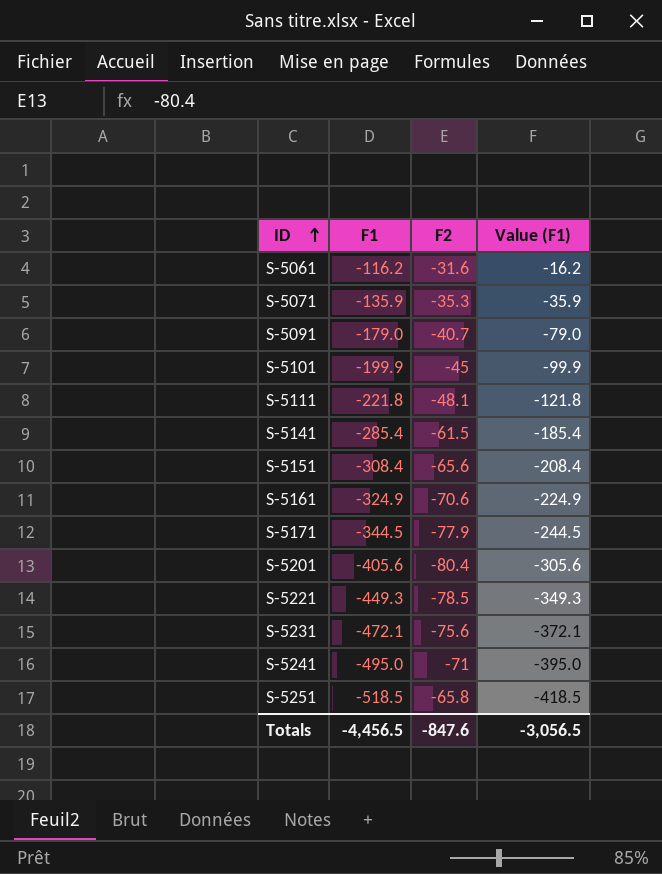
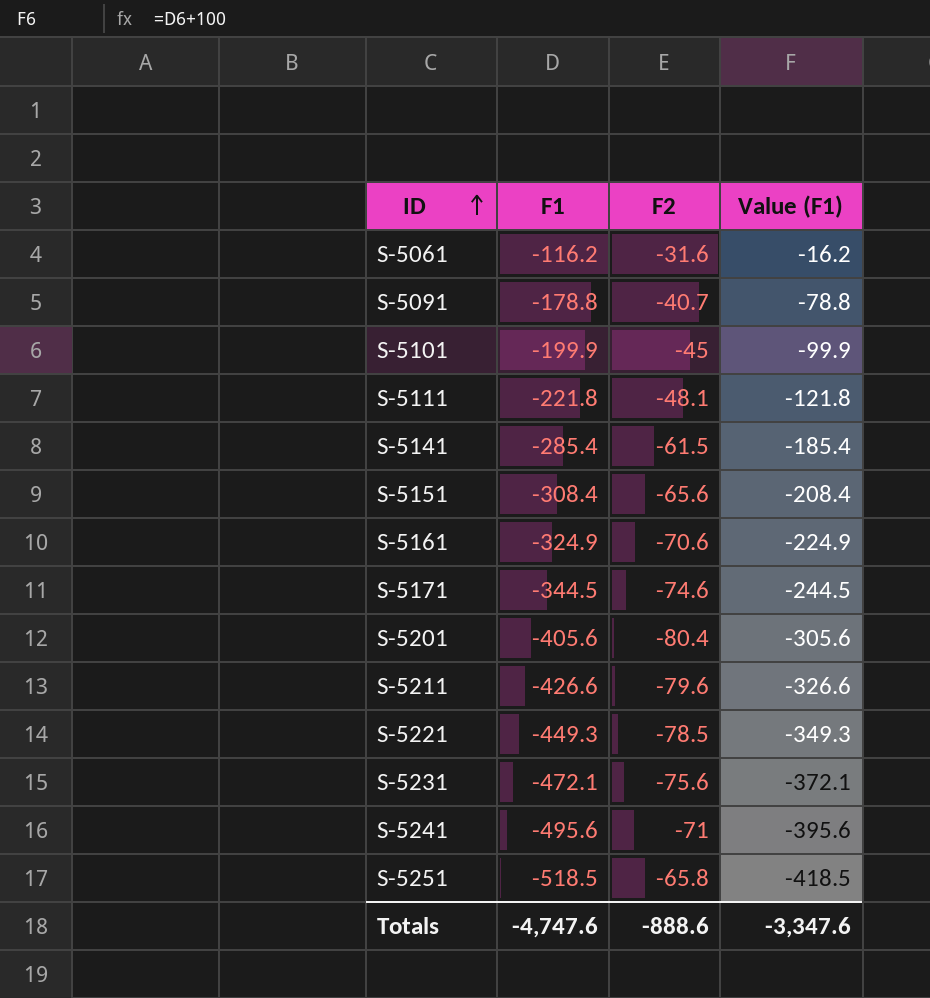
row S-5071: -135.9 | -35.3 | -35.9 -> none
S-5091 | F1: -179.0 -> -178.8
S-5091 | Value (F1): -79.0 -> -78.8
S-5171 | F2: -77.9 -> -74.6
row S-5211: none -> -426.6 | -79.6 | -326.6
S-5241 | F1: -495.0 -> -495.6
S-5241 | Value (F1): -395.0 -> -395.6
Totals | F1: -4,456.5 -> -4,747.6
Totals | F2: -847.6 -> -888.6
Totals | Value (F1): -3,056.5 -> -3,347.6

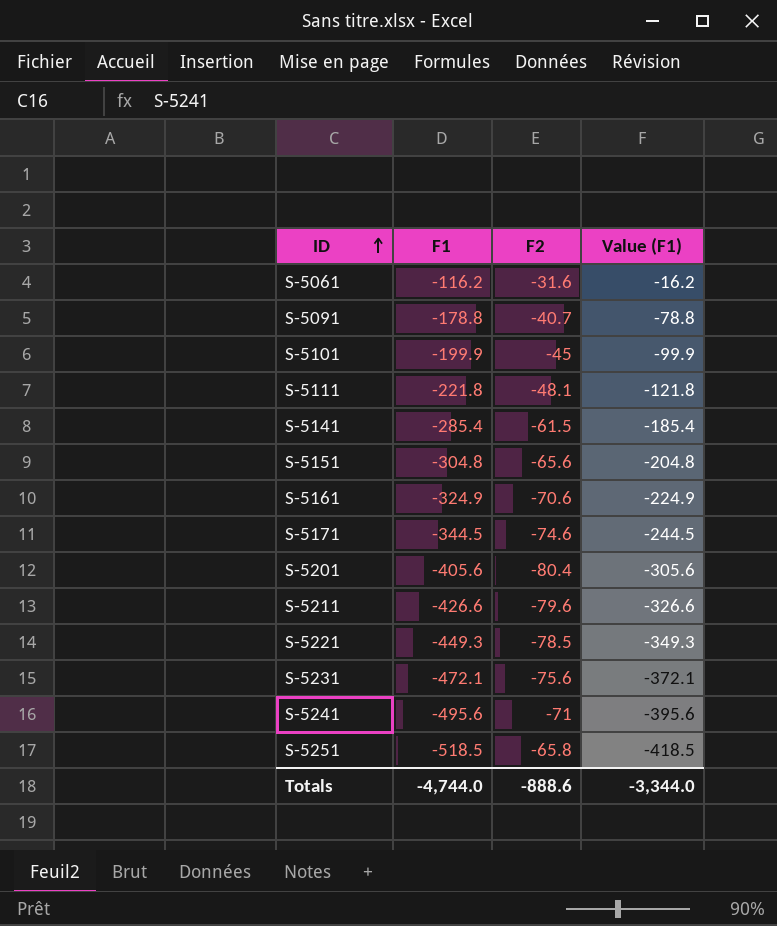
S-5151 | F1: -308.4 -> -304.8
S-5151 | Value (F1): -208.4 -> -204.8
Totals | F1: -4,747.6 -> -4,744.0
Totals | Value (F1): -3,347.6 -> -3,344.0

